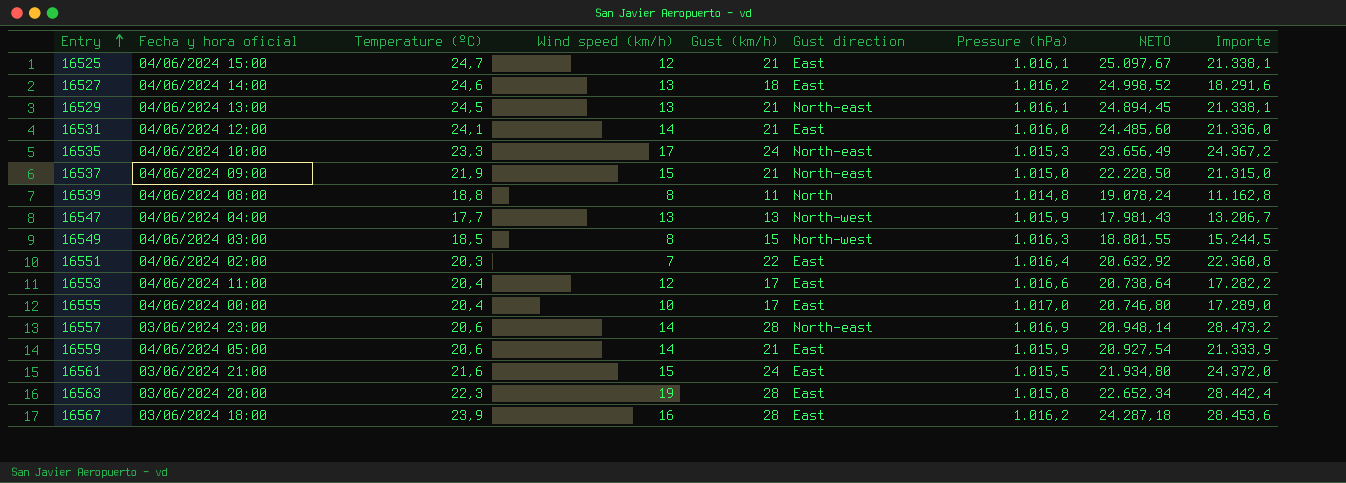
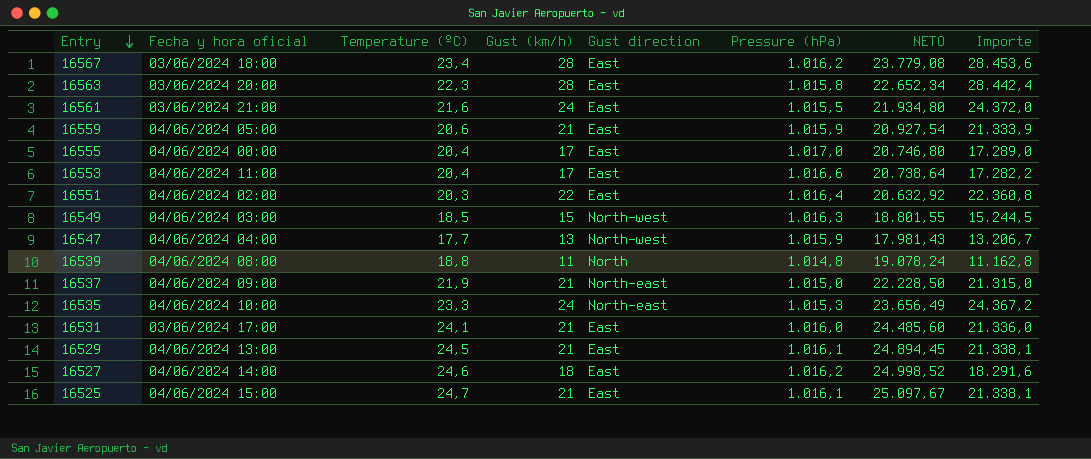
row order: Entry ascending -> Entry descending
column Wind speed (km/h) | position: 4 -> none
row 16557: 03/06/2024 23:00 | 20,6 | 14 | 28 | North-east | 1.016,9 | 20.948,14 | 28.473,2 -> none
16567 | Temperature (ºC): 23,9 -> 23,4
16567 | NETO: 24.287,18 -> 23.779,08
16531 | Fecha y hora oficial: 04/06/2024 12:00 -> 03/06/2024 17:00
16529 | Gust direction: North-east -> East

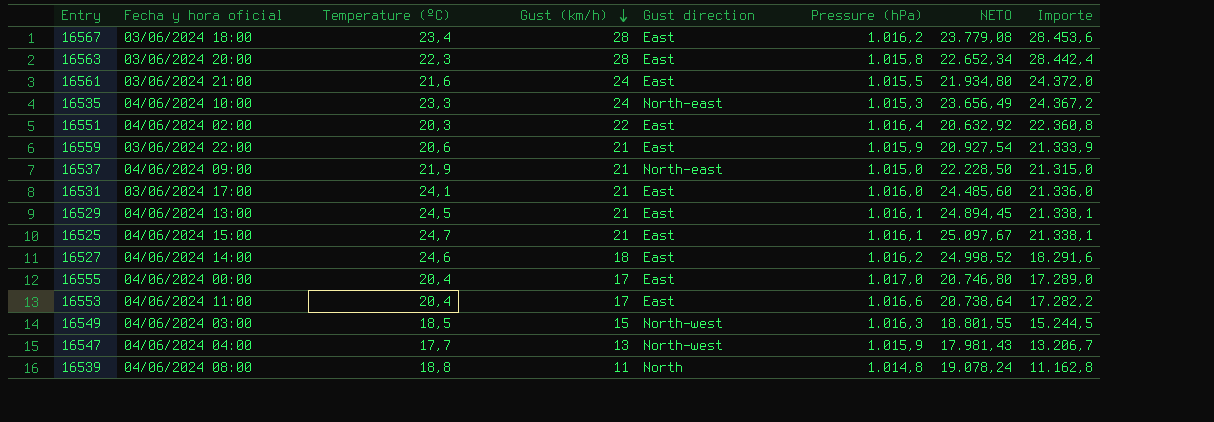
row order: Entry descending -> Gust (km/h) descending
16559 | Fecha y hora oficial: 04/06/2024 05:00 -> 03/06/2024 22:00

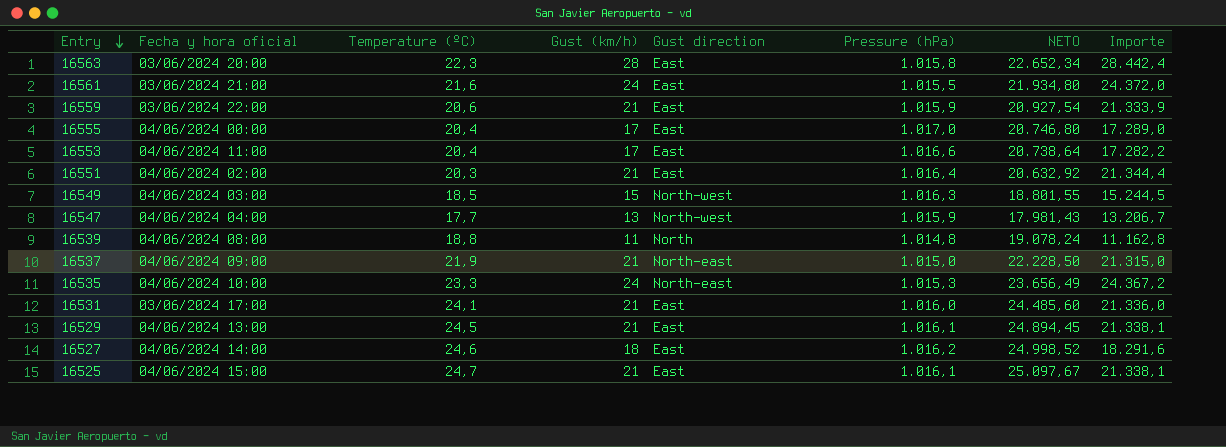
row order: Gust (km/h) descending -> Entry descending
row 16567: 03/06/2024 18:00 | 23,4 | 28 | East | 1.016,2 | 23.779,08 | 28.453,6 -> none
16551 | Gust (km/h): 22 -> 21
16551 | Importe: 22.360,8 -> 21.344,4

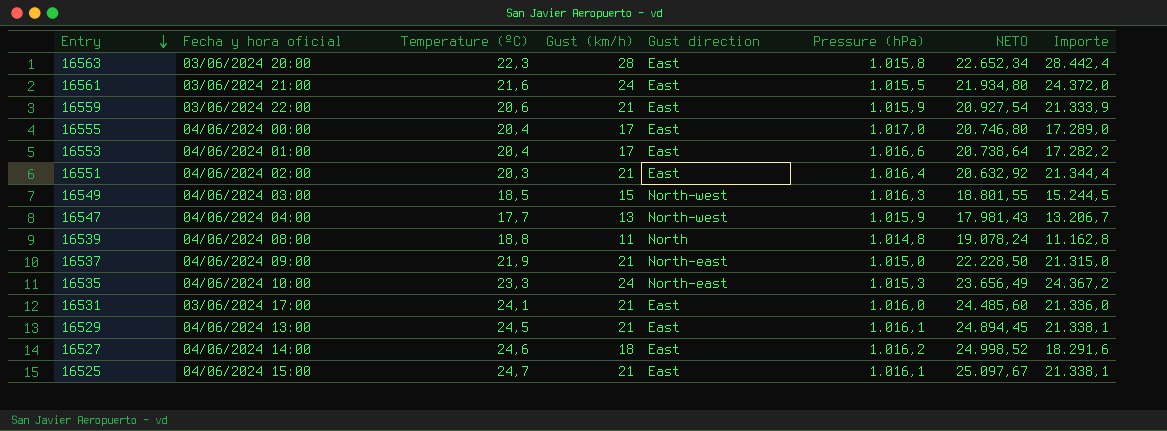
16553 | Fecha y hora oficial: 04/06/2024 11:00 -> 04/06/2024 01:00

